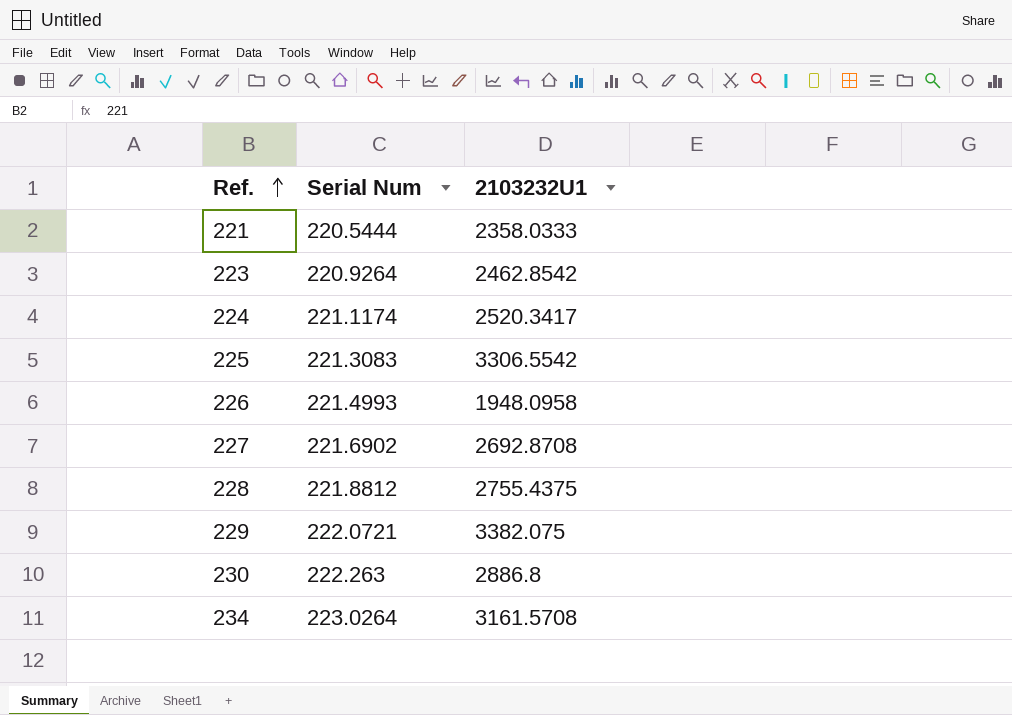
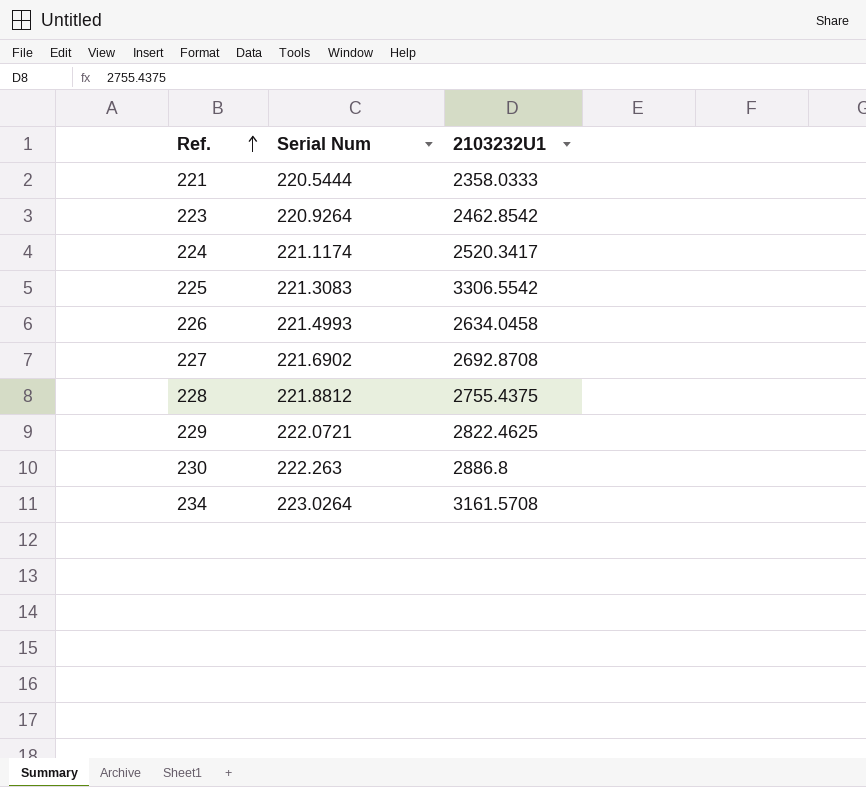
226 | 2103232U1: 1948.0958 -> 2634.0458
229 | 2103232U1: 3382.075 -> 2822.4625

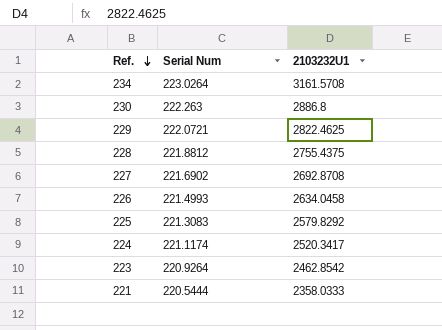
row order: Ref. ascending -> Ref. descending
225 | 2103232U1: 3306.5542 -> 2579.8292

